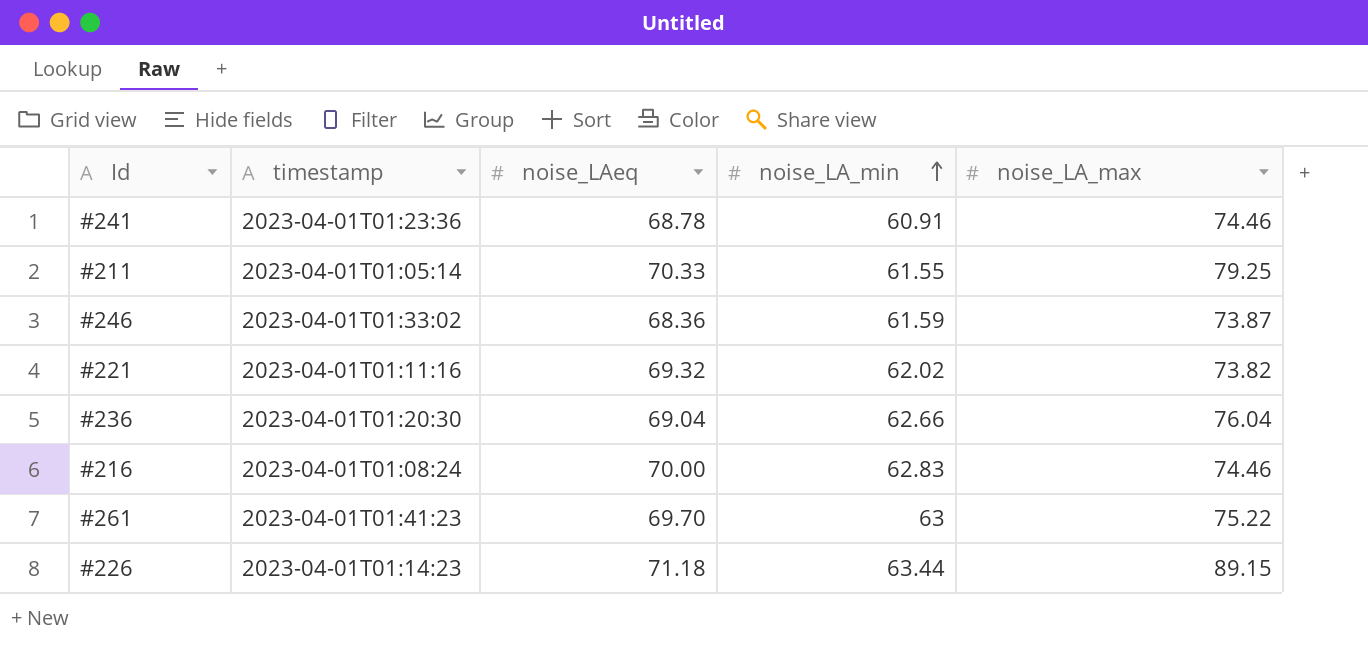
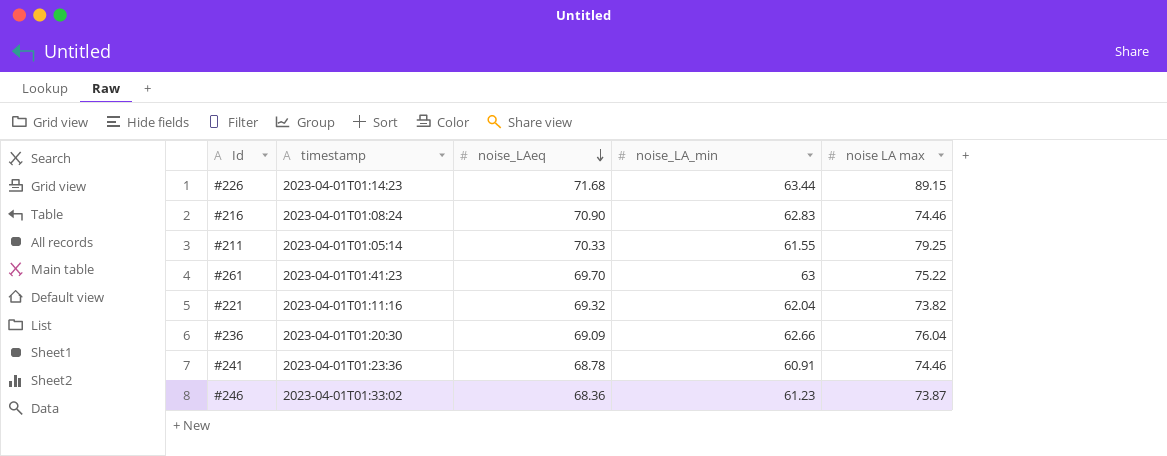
row order: noise_LA_min ascending -> noise_LAeq descending
column name: noise_LA_max -> noise LA max
#226 | noise_LAeq: 71.18 -> 71.68
#216 | noise_LAeq: 70.00 -> 70.90
#221 | noise_LA_min: 62.02 -> 62.04
#236 | noise_LAeq: 69.04 -> 69.09
#246 | noise_LA_min: 61.59 -> 61.23

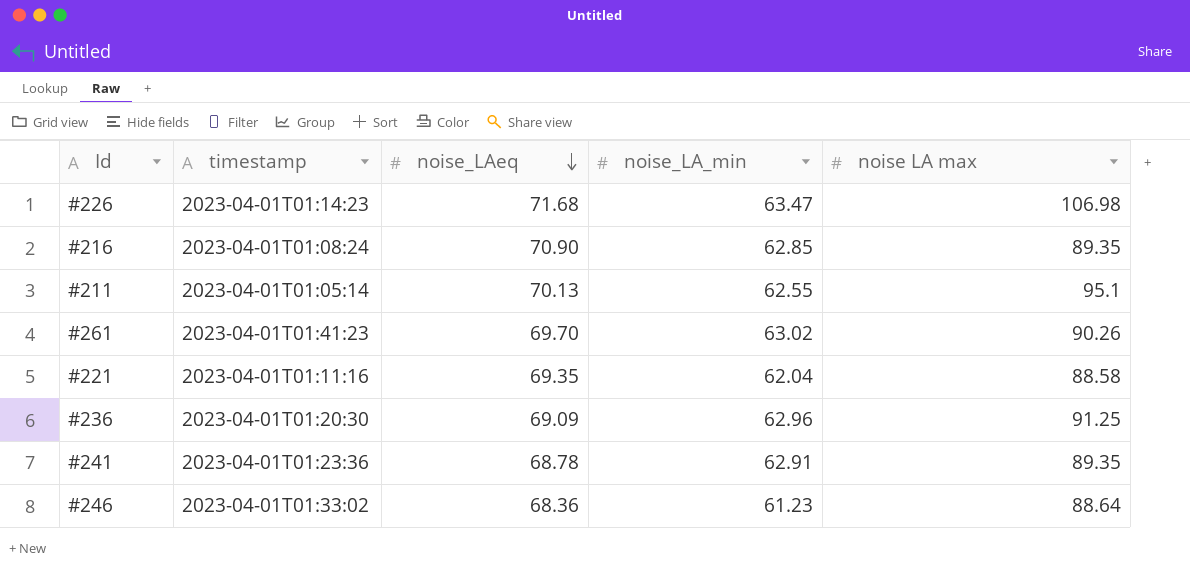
#226 | noise_LA_min: 63.44 -> 63.47
#226 | noise LA max: 89.15 -> 106.98
#216 | noise_LA_min: 62.83 -> 62.85
#216 | noise LA max: 74.46 -> 89.35
#211 | noise_LAeq: 70.33 -> 70.13
#211 | noise_LA_min: 61.55 -> 62.55
#211 | noise LA max: 79.25 -> 95.1
#261 | noise_LA_min: 63 -> 63.02
#261 | noise LA max: 75.22 -> 90.26
#221 | noise_LAeq: 69.32 -> 69.35
#221 | noise LA max: 73.82 -> 88.58
#236 | noise_LA_min: 62.66 -> 62.96
#236 | noise LA max: 76.04 -> 91.25
#241 | noise_LA_min: 60.91 -> 62.91
#241 | noise LA max: 74.46 -> 89.35
#246 | noise LA max: 73.87 -> 88.64

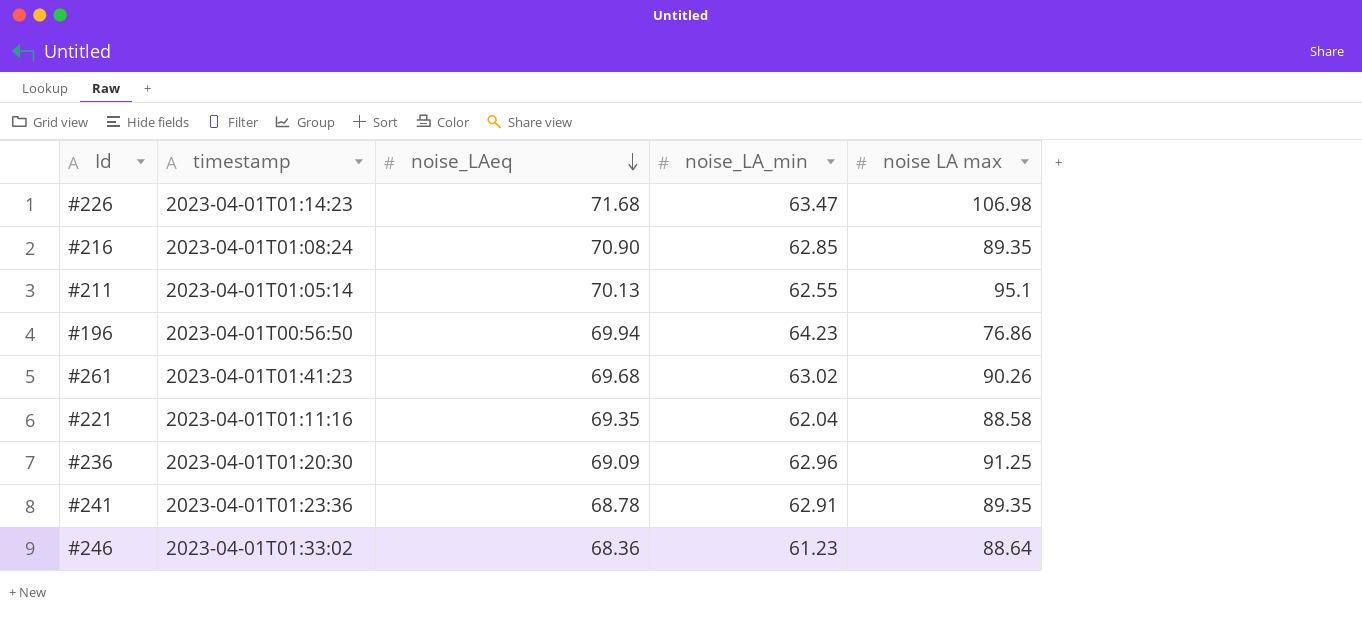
row #196: none -> 2023-04-01T00:56:50 | 69.94 | 64.23 | 76.86
#261 | noise_LAeq: 69.70 -> 69.68

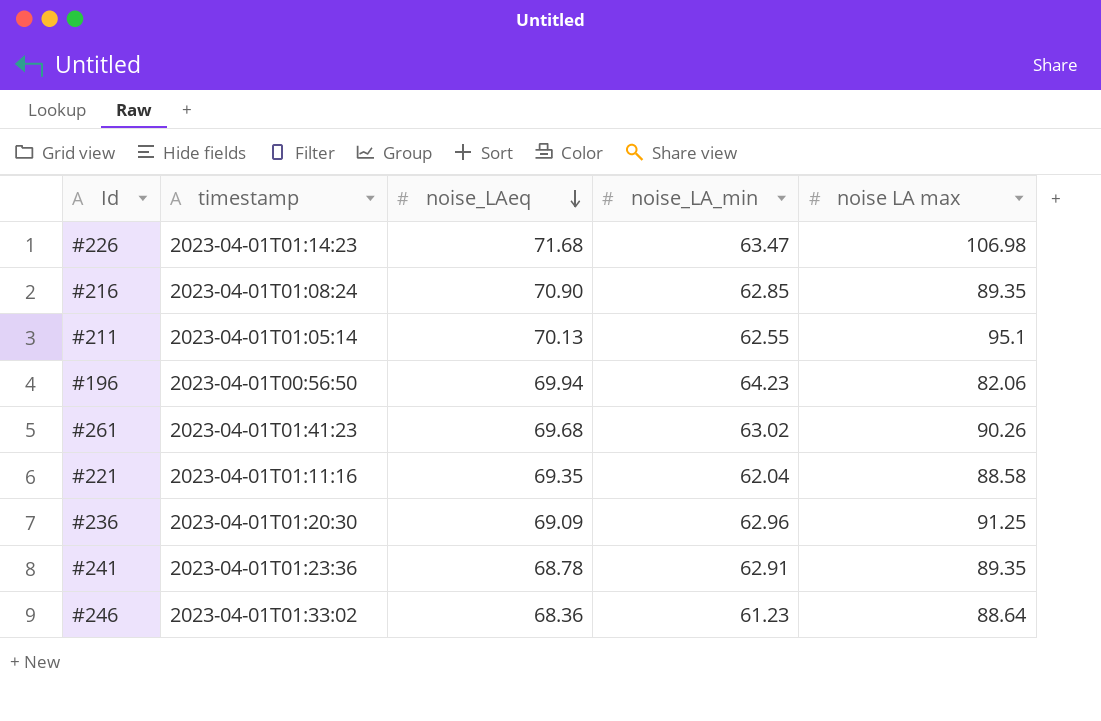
#196 | noise LA max: 76.86 -> 82.06

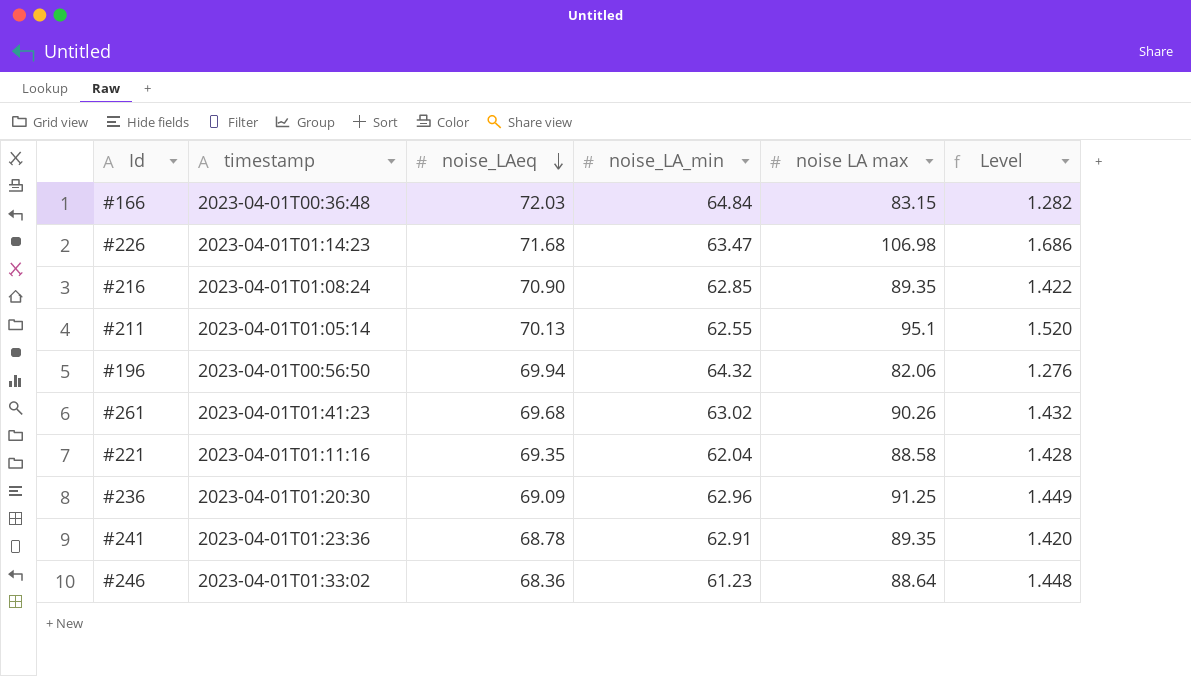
column Level | formula: none -> [noise LA max] / [noise_LA_min]
row #166: none -> 2023-04-01T00:36:48 | 72.03 | 64.84 | 83.15 | 1.282
#196 | noise_LA_min: 64.23 -> 64.32

